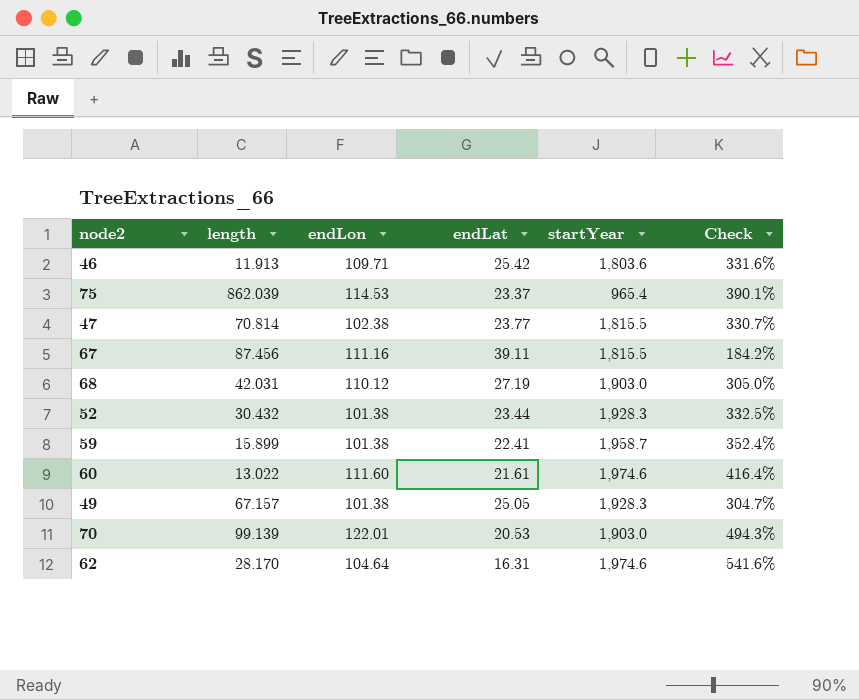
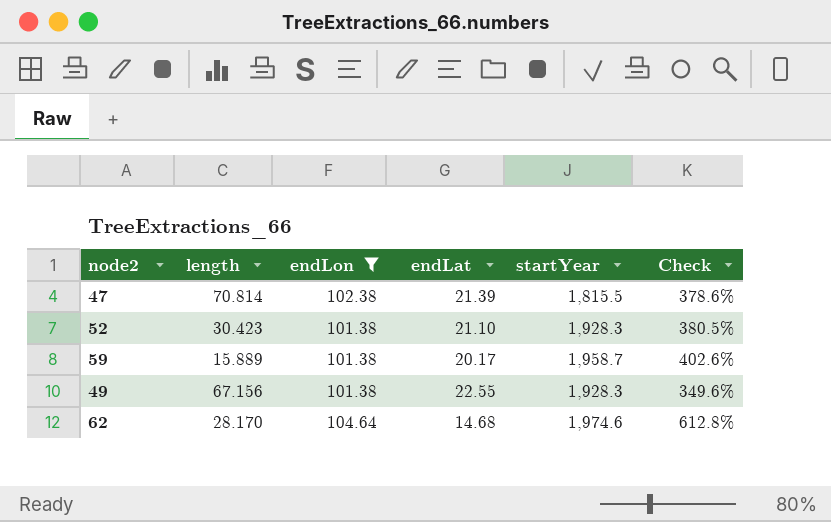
filter: none -> endLon <= 104.64
47 | endLat: 23.77 -> 21.39
47 | Check: 330.7% -> 378.6%
52 | length: 30.432 -> 30.423
52 | endLat: 23.44 -> 21.10
52 | Check: 332.5% -> 380.5%
59 | length: 15.899 -> 15.889
59 | endLat: 22.41 -> 20.17
59 | Check: 352.4% -> 402.6%
49 | length: 67.157 -> 67.156
49 | endLat: 25.05 -> 22.55
49 | Check: 304.7% -> 349.6%
62 | endLat: 16.31 -> 14.68
62 | Check: 541.6% -> 612.8%

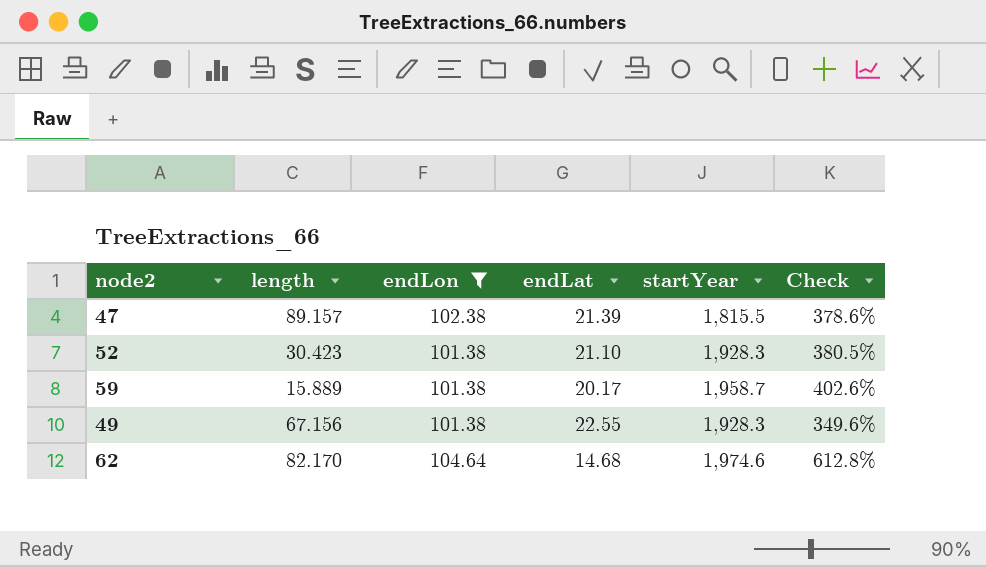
47 | length: 70.814 -> 89.157
62 | length: 28.170 -> 82.170

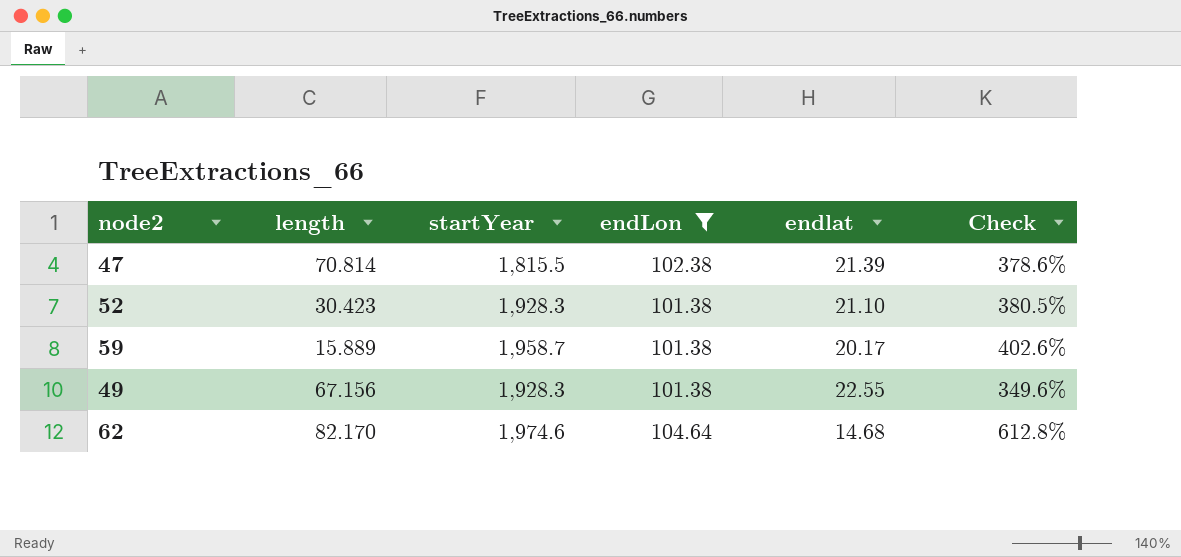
column startYear | position: 5 -> 3
column name: endLat -> endlat
47 | length: 89.157 -> 70.814

